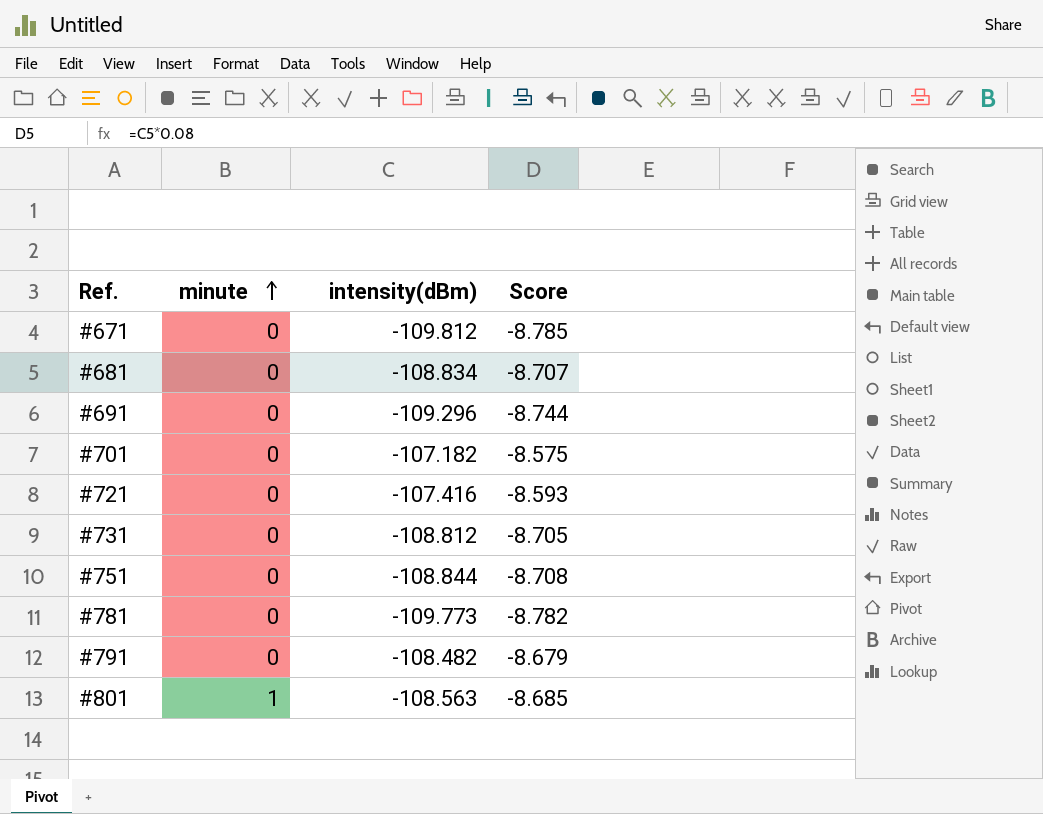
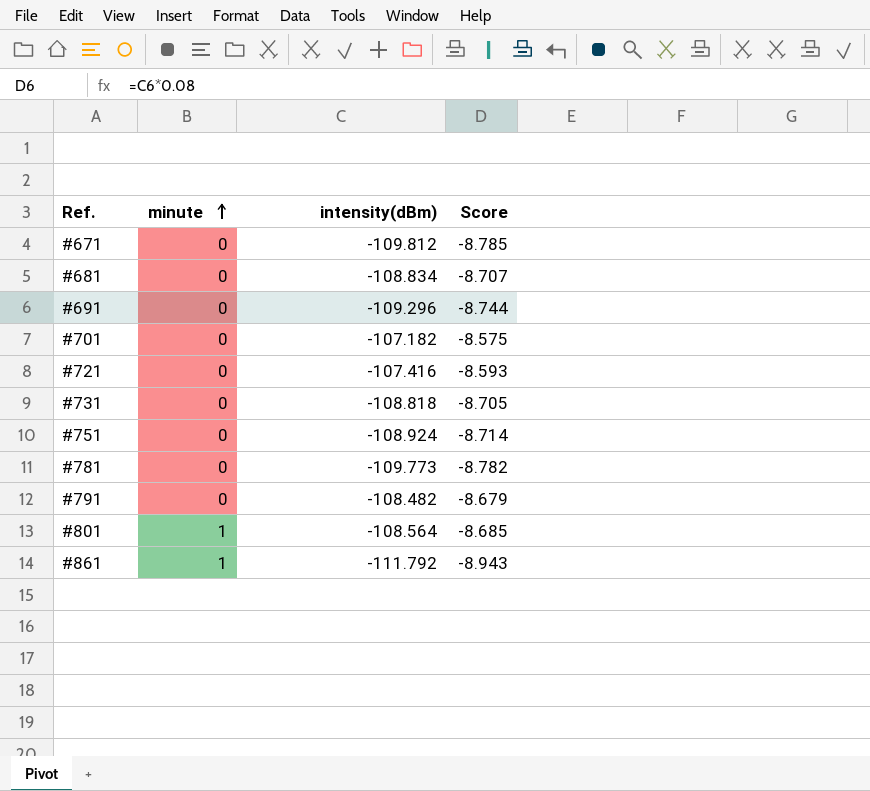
#731 | intensity(dBm): -108.812 -> -108.818
#751 | intensity(dBm): -108.844 -> -108.924
#751 | Score: -8.708 -> -8.714
#801 | intensity(dBm): -108.563 -> -108.564
row #861: none -> 1 | -111.792 | -8.943

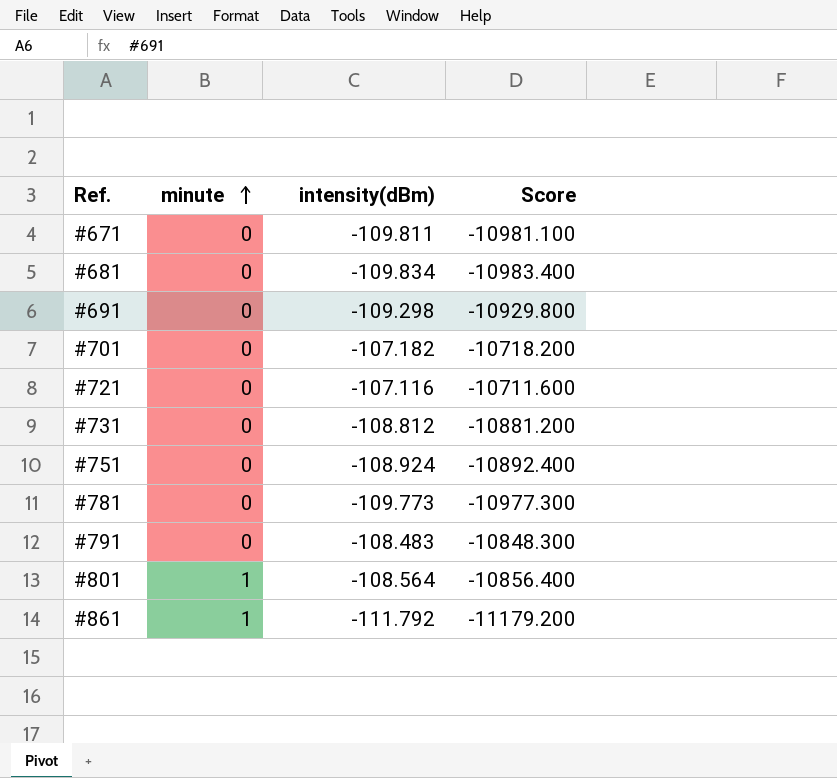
column Score | formula: [intensity(dBm)] * 0.08 -> [intensity(dBm)] * 100
#671 | intensity(dBm): -109.812 -> -109.811
#681 | intensity(dBm): -108.834 -> -109.834
#691 | intensity(dBm): -109.296 -> -109.298
#721 | intensity(dBm): -107.416 -> -107.116
#731 | intensity(dBm): -108.818 -> -108.812
#791 | intensity(dBm): -108.482 -> -108.483

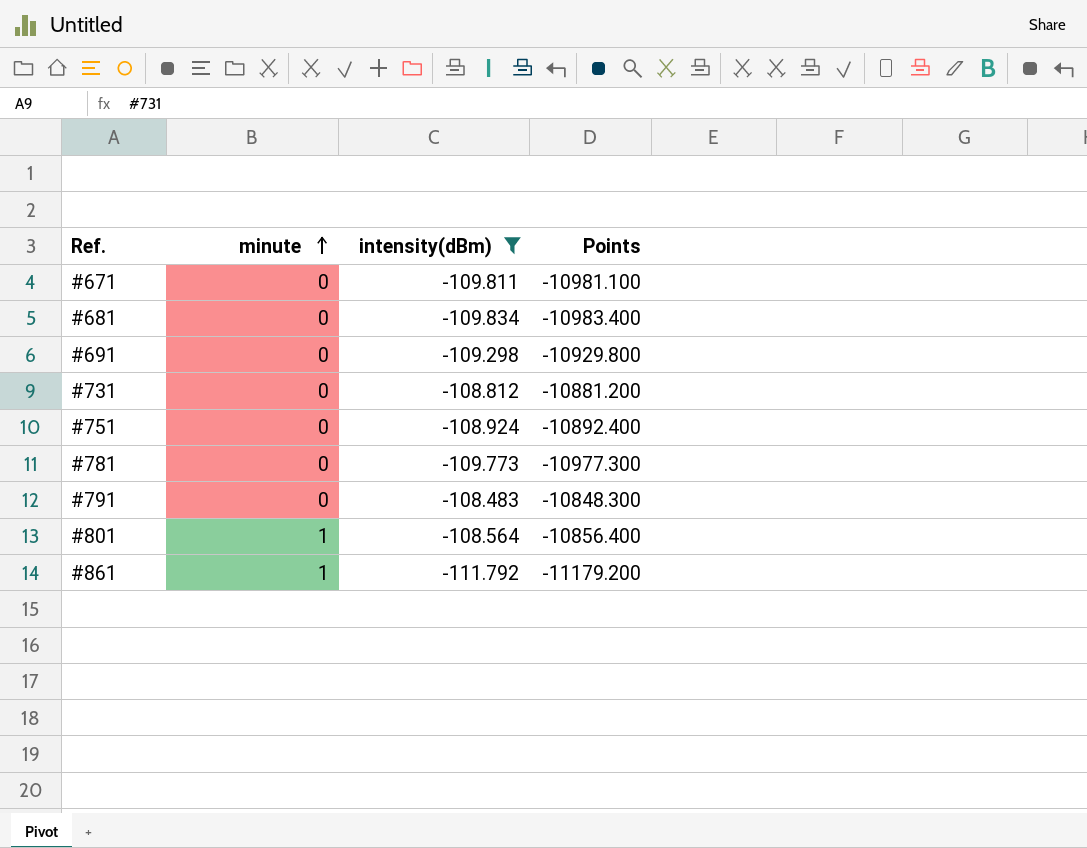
filter: none -> intensity(dBm) <= -108.483
column name: Score -> Points

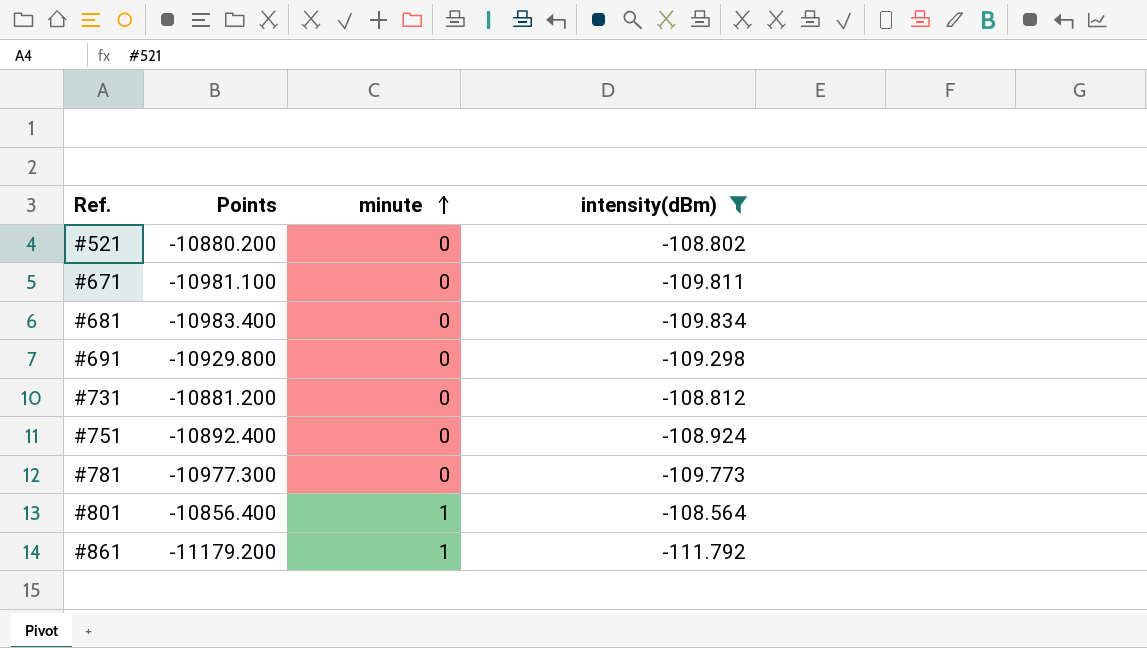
column Points | position: 4 -> 2
row #791: 0 | -108.483 | -10848.300 -> none
row #521: none -> -10880.200 | 0 | -108.802

